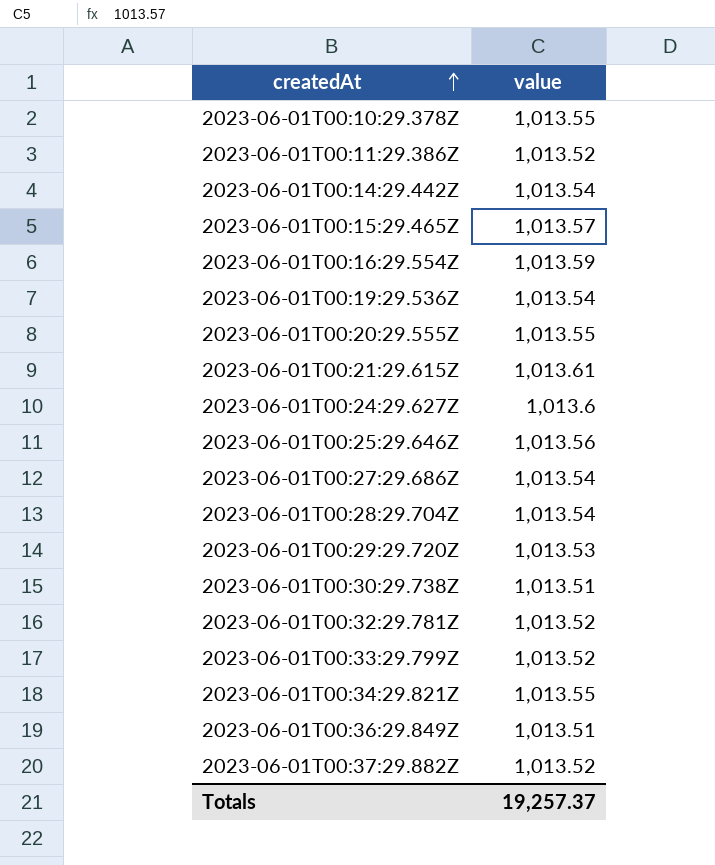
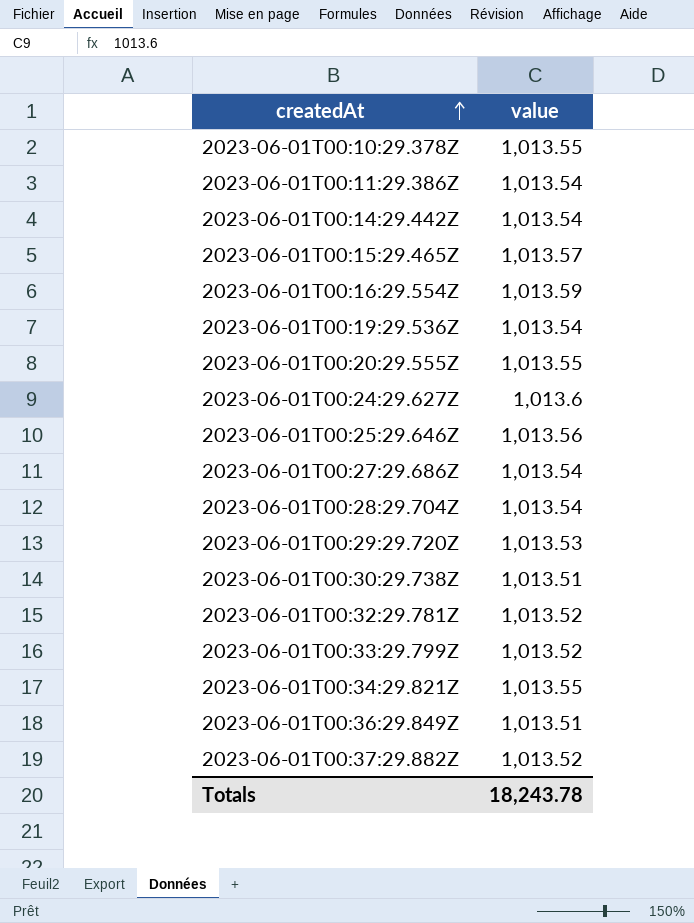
row 2023-06-01T00:21:29.615Z: 1,013.61 -> none
2023-06-01T00:11:29.386Z | value: 1,013.52 -> 1,013.54
Totals | value: 19,257.37 -> 18,243.78

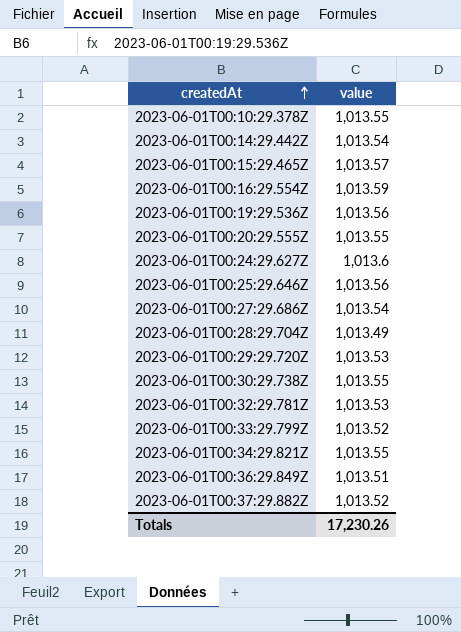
row 2023-06-01T00:11:29.386Z: 1,013.54 -> none
2023-06-01T00:19:29.536Z | value: 1,013.54 -> 1,013.56
2023-06-01T00:28:29.704Z | value: 1,013.54 -> 1,013.49
2023-06-01T00:30:29.738Z | value: 1,013.51 -> 1,013.55
2023-06-01T00:32:29.781Z | value: 1,013.52 -> 1,013.53
Totals | value: 18,243.78 -> 17,230.26

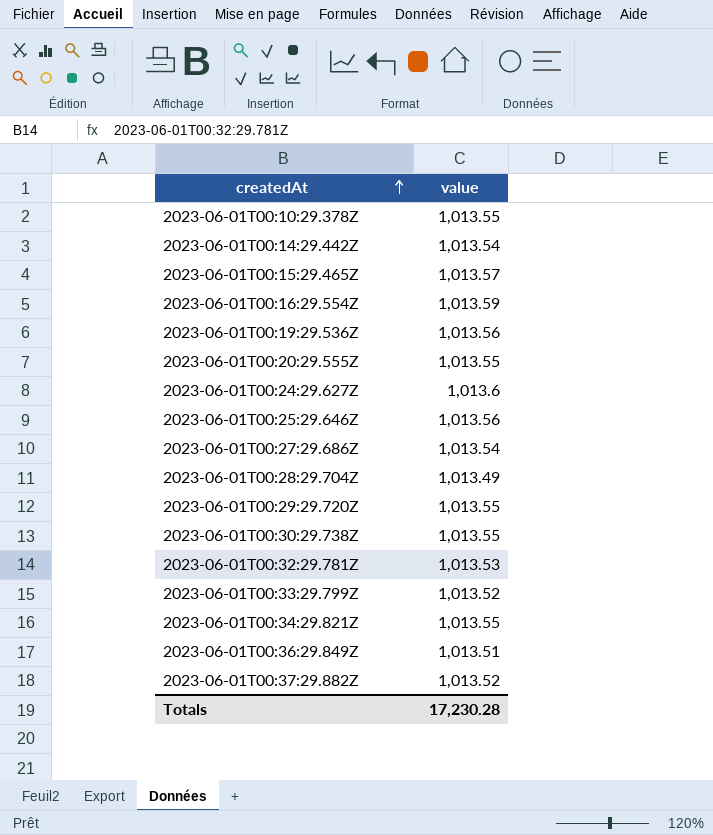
2023-06-01T00:29:29.720Z | value: 1,013.53 -> 1,013.55
Totals | value: 17,230.26 -> 17,230.28

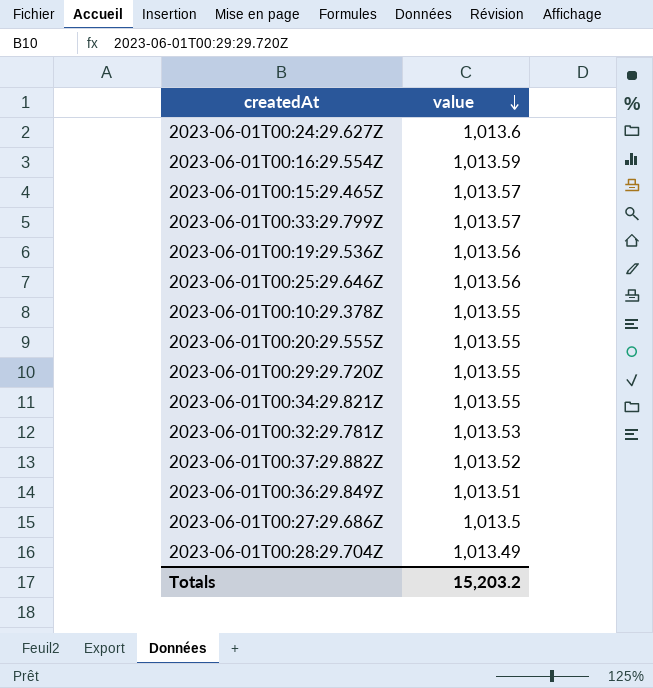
row order: createdAt ascending -> value descending
row 2023-06-01T00:14:29.442Z: 1,013.54 -> none
row 2023-06-01T00:30:29.738Z: 1,013.55 -> none
2023-06-01T00:33:29.799Z | value: 1,013.52 -> 1,013.57
2023-06-01T00:27:29.686Z | value: 1,013.54 -> 1,013.5
Totals | value: 17,230.28 -> 15,203.2

